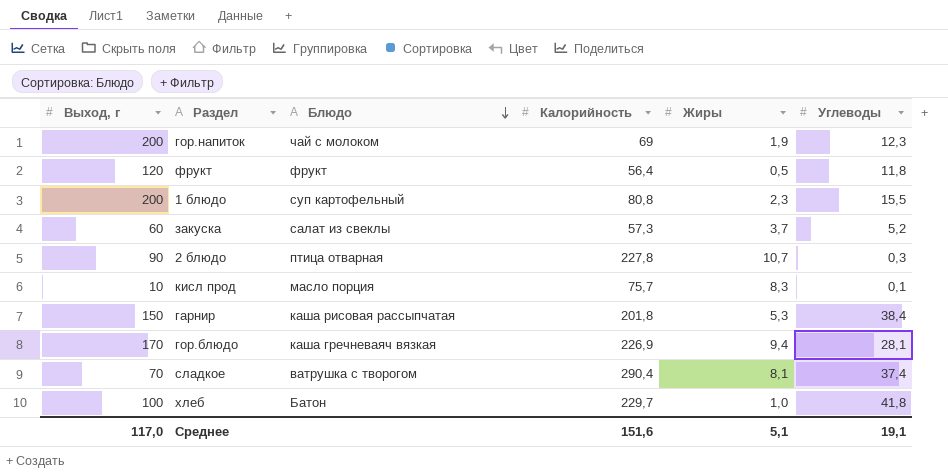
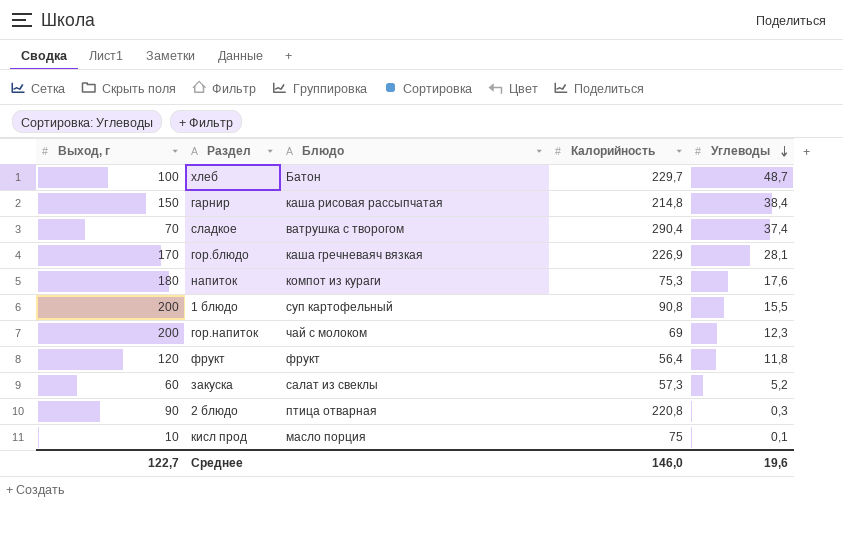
row order: Блюдо descending -> Углеводы descending
column Жиры | position: 5 -> none
хлеб | Углеводы: 41,8 -> 48,7
гарнир | Калорийность: 201,8 -> 214,8
row напиток: none -> 180 | компот из кураги | 75,3 | 17,6
1 блюдо | Калорийность: 80,8 -> 90,8
2 блюдо | Калорийность: 227,8 -> 220,8
кисл прод | Калорийность: 75,7 -> 75
Среднее | Выход, г: 117,0 -> 122,7
Среднее | Калорийность: 151,6 -> 146,0
Среднее | Углеводы: 19,1 -> 19,6

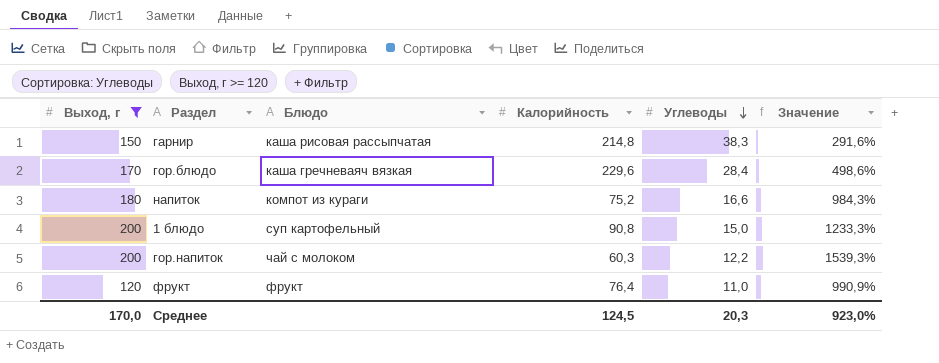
filter: none -> Выход, г >= 120
column Значение | formula: none -> ([Выход, г] - [Углеводы]) / [Углеводы]
гарнир | Углеводы: 38,4 -> 38,3
гор.блюдо | Калорийность: 226,9 -> 229,6
гор.блюдо | Углеводы: 28,1 -> 28,4
напиток | Калорийность: 75,3 -> 75,2
напиток | Углеводы: 17,6 -> 16,6
1 блюдо | Углеводы: 15,5 -> 15,0
гор.напиток | Калорийность: 69 -> 60,3
гор.напиток | Углеводы: 12,3 -> 12,2
фрукт | Калорийность: 56,4 -> 76,4
фрукт | Углеводы: 11,8 -> 11,0
Среднее | Выход, г: 122,7 -> 170,0
Среднее | Калорийность: 146,0 -> 124,5
Среднее | Углеводы: 19,6 -> 20,3

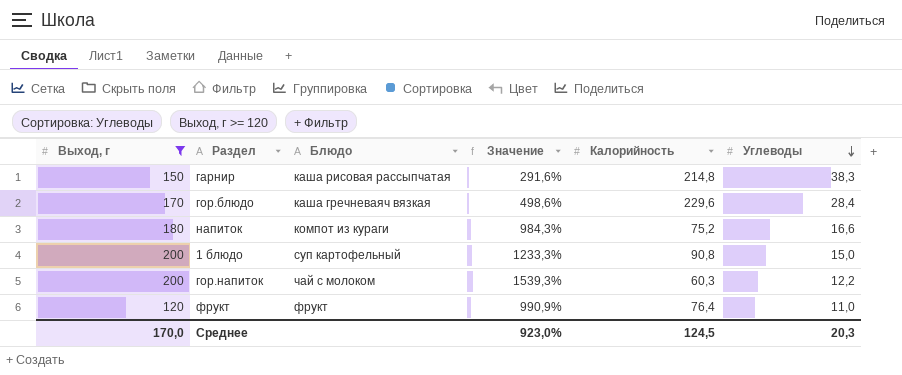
column Значение | position: 6 -> 4

